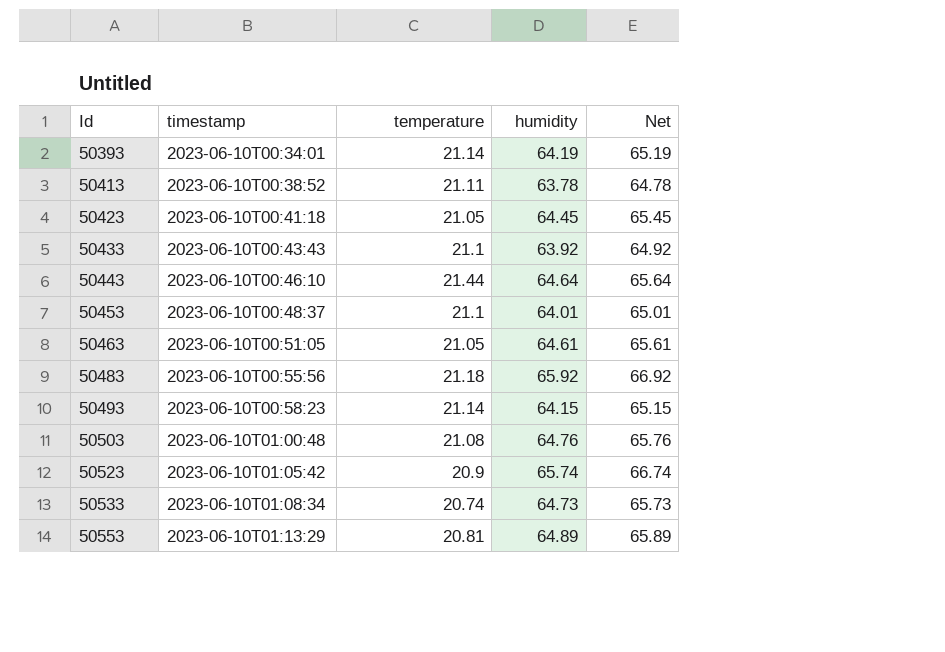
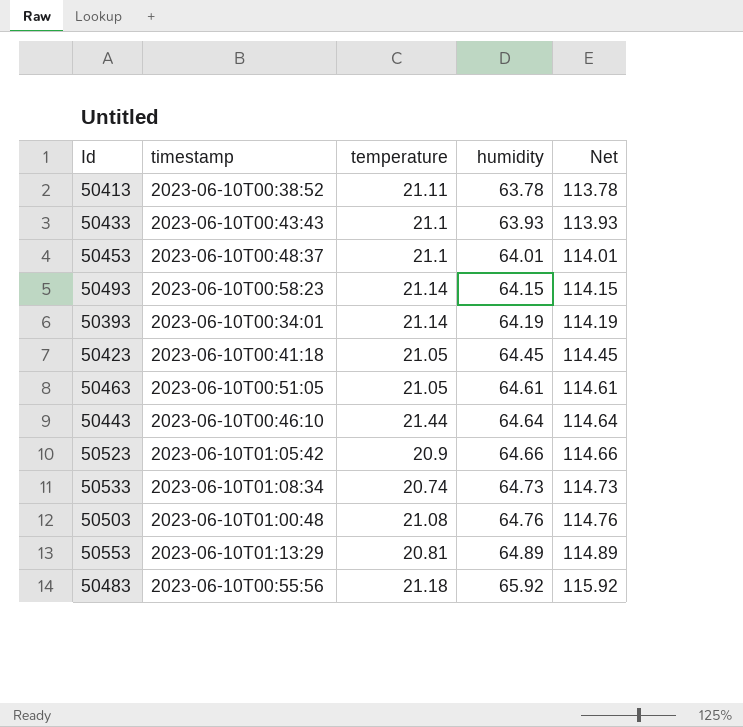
row order: Id ascending -> humidity ascending
column Net | formula: [humidity] + 1 -> [humidity] + 50
50433 | humidity: 63.92 -> 63.93
50523 | humidity: 65.74 -> 64.66

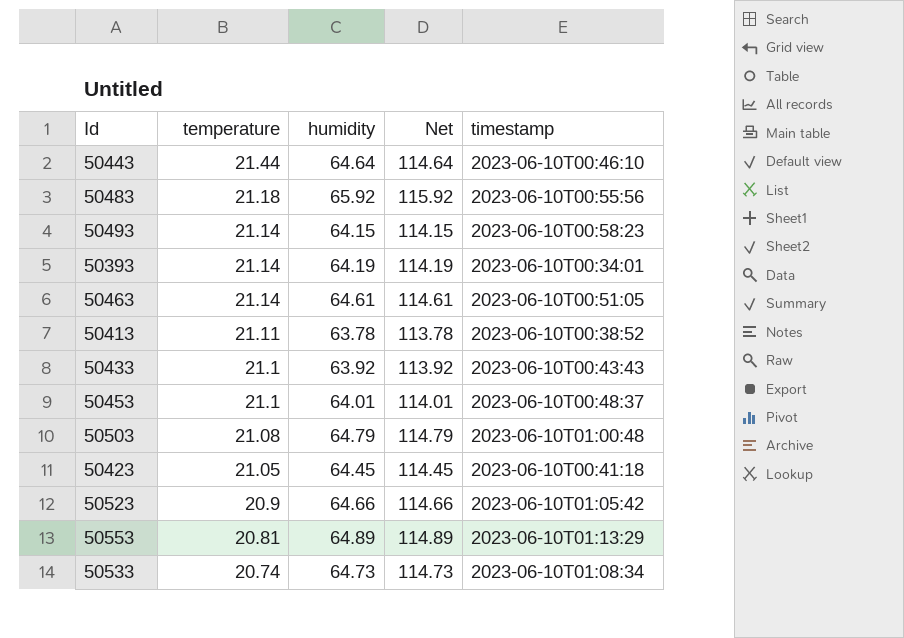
row order: humidity ascending -> temperature descending
column timestamp | position: 2 -> 5
50463 | temperature: 21.05 -> 21.14
50433 | humidity: 63.93 -> 63.92
50433 | Net: 113.93 -> 113.92
50503 | humidity: 64.76 -> 64.79
50503 | Net: 114.76 -> 114.79

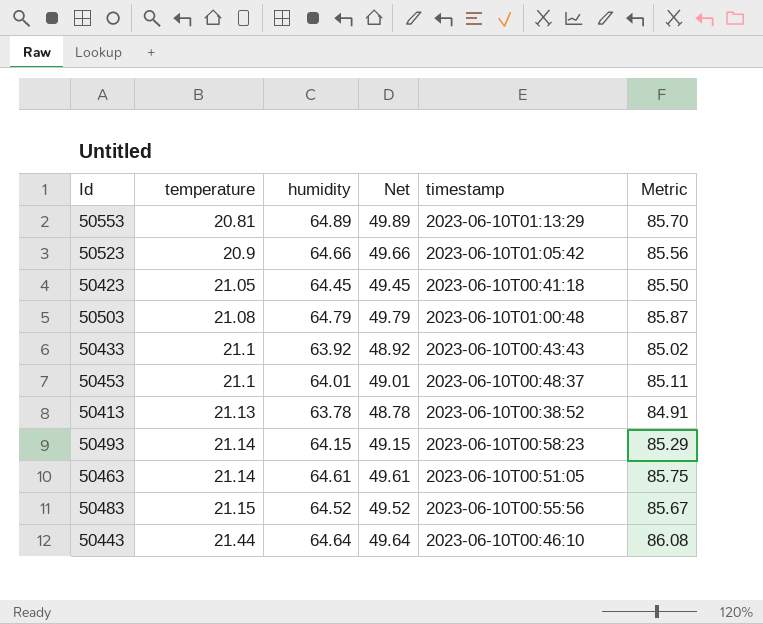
row order: temperature descending -> temperature ascending
column Net | formula: [humidity] + 50 -> [humidity] - 15
column Metric | formula: none -> [temperature] + [humidity]
row 50393: 21.14 | 64.19 | 114.19 | 2023-06-10T00:34:01 -> none
row 50533: 20.74 | 64.73 | 114.73 | 2023-06-10T01:08:34 -> none
50413 | temperature: 21.11 -> 21.13
50483 | temperature: 21.18 -> 21.15
50483 | humidity: 65.92 -> 64.52

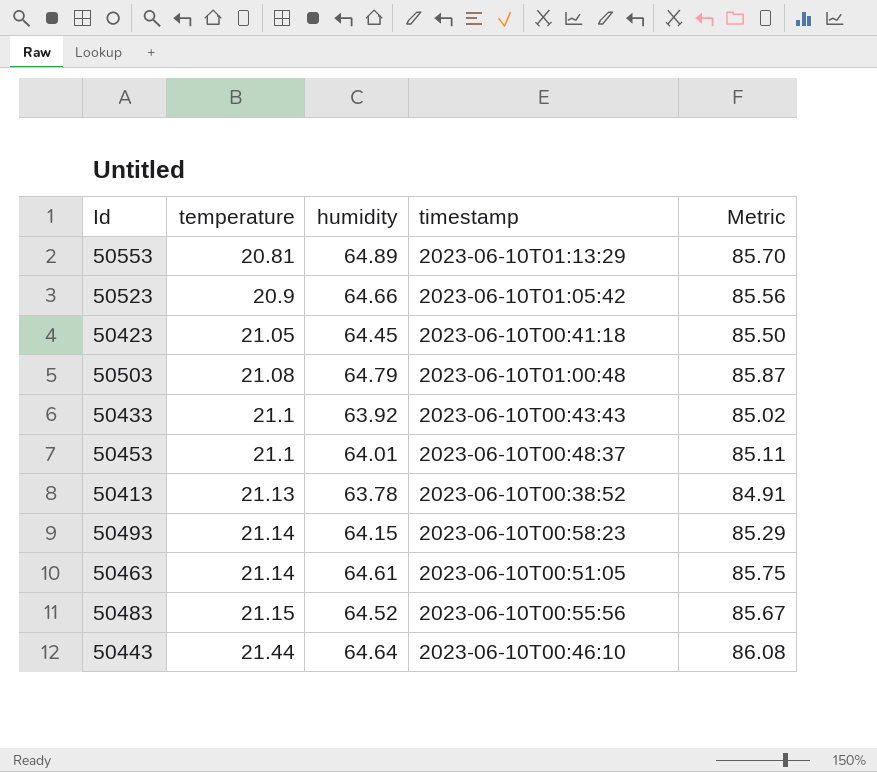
column Net | formula: [humidity] - 15 -> none

